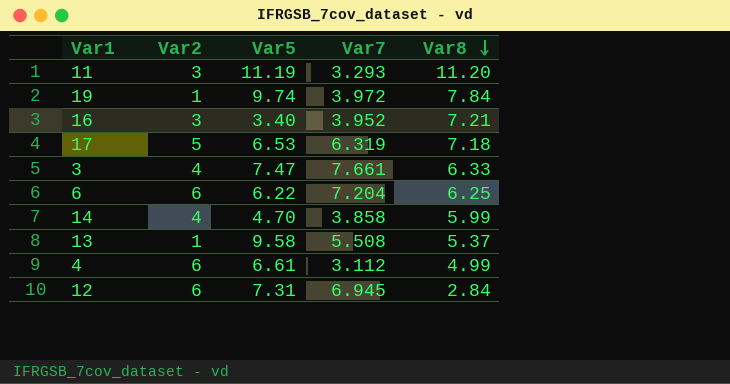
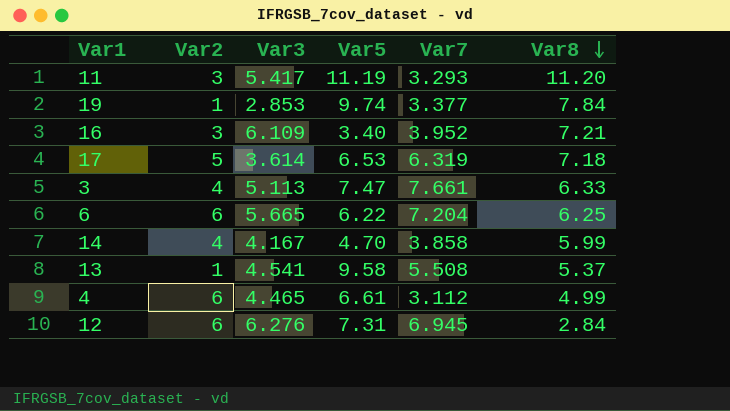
column Var3 | position: none -> 3
19 | Var7: 3.972 -> 3.377

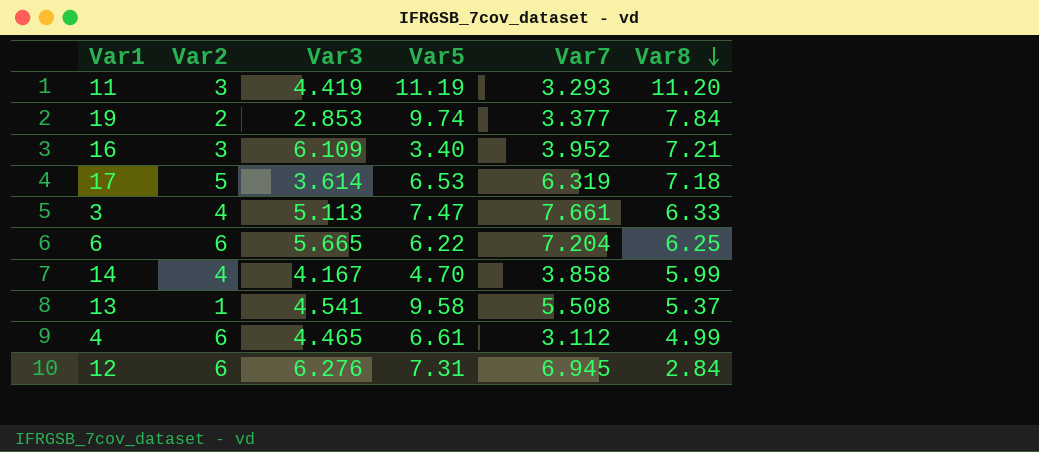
11 | Var3: 5.417 -> 4.419
19 | Var2: 1 -> 2

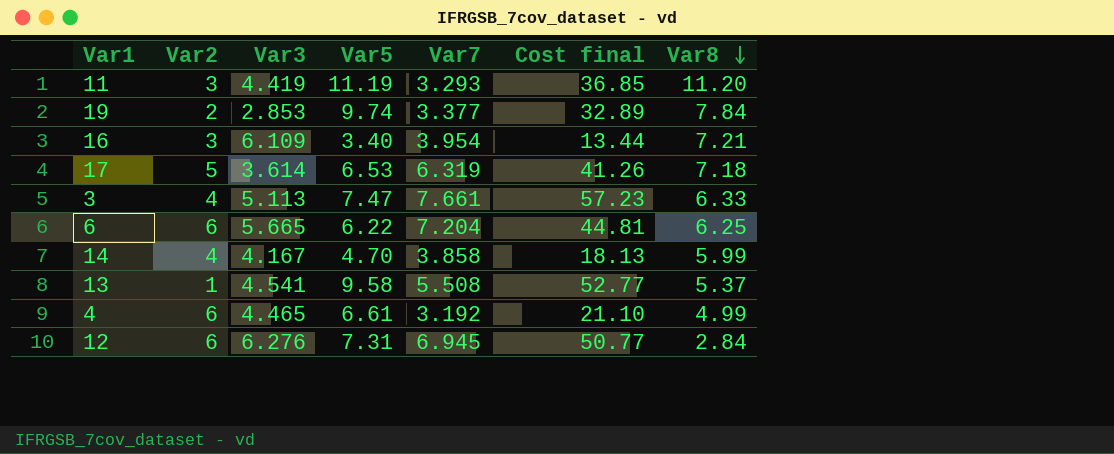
column Cost final | formula: none -> [Var5] * [Var7]
16 | Var7: 3.952 -> 3.954
4 | Var7: 3.112 -> 3.192

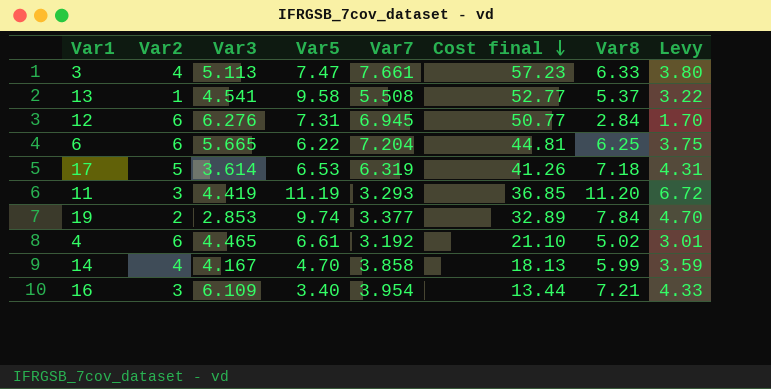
row order: Var8 descending -> Cost final descending
column Levy | formula: none -> [Var8] * 0.6
4 | Var8: 4.99 -> 5.02

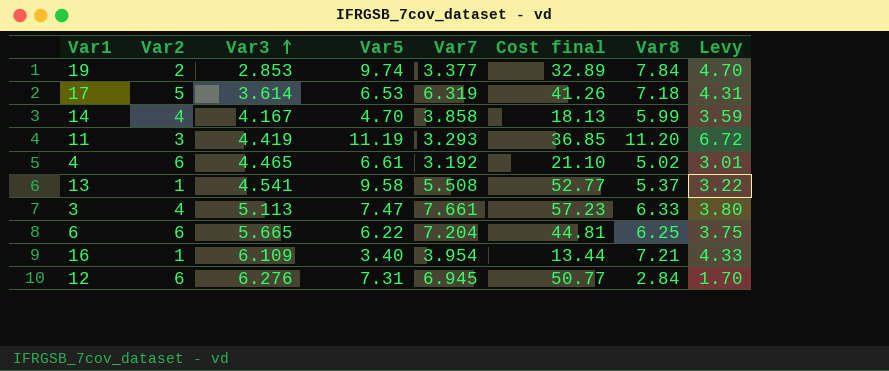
row order: Cost final descending -> Var3 ascending
16 | Var2: 3 -> 1

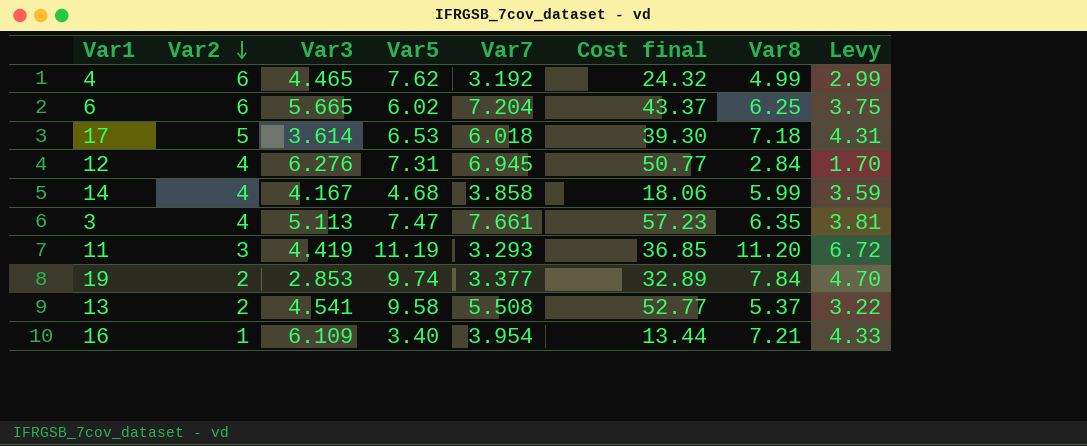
row order: Var3 ascending -> Var2 descending
4 | Var5: 6.61 -> 7.62
4 | Cost final: 21.10 -> 24.32
4 | Var8: 5.02 -> 4.99
4 | Levy: 3.01 -> 2.99
6 | Var5: 6.22 -> 6.02
6 | Cost final: 44.81 -> 43.37
17 | Var7: 6.319 -> 6.018
17 | Cost final: 41.26 -> 39.30
12 | Var2: 6 -> 4
14 | Var5: 4.70 -> 4.68
14 | Cost final: 18.13 -> 18.06
3 | Var8: 6.33 -> 6.35
3 | Levy: 3.80 -> 3.81
13 | Var2: 1 -> 2

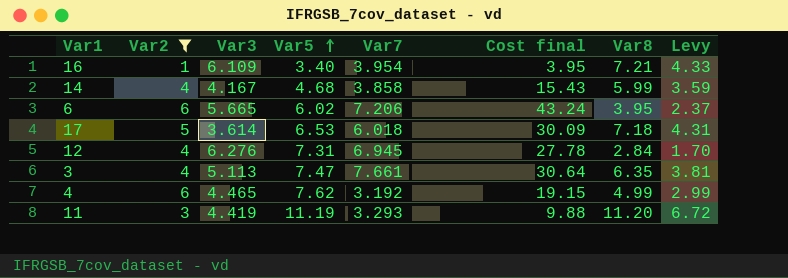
filter: none -> Var2 != 2
row order: Var2 descending -> Var5 ascending
column Cost final | formula: [Var5] * [Var7] -> [Var2] * [Var7]
6 | Var7: 7.204 -> 7.206
6 | Var8: 6.25 -> 3.95
6 | Levy: 3.75 -> 2.37

